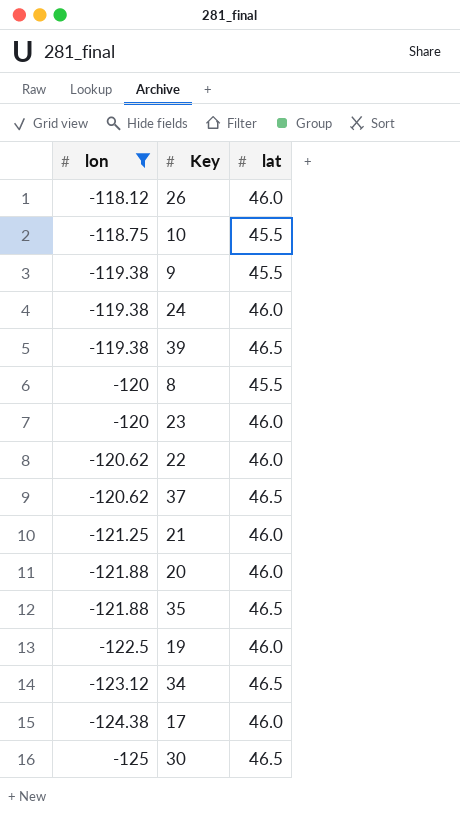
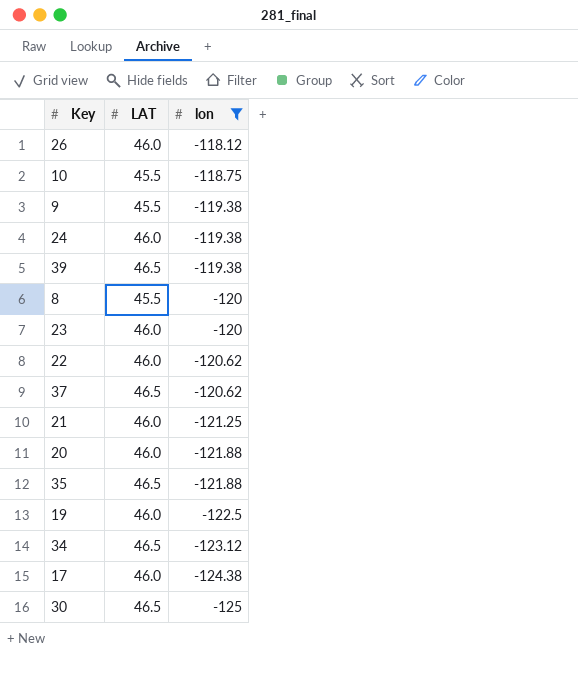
column name: lat -> LAT
column lon | position: 1 -> 3

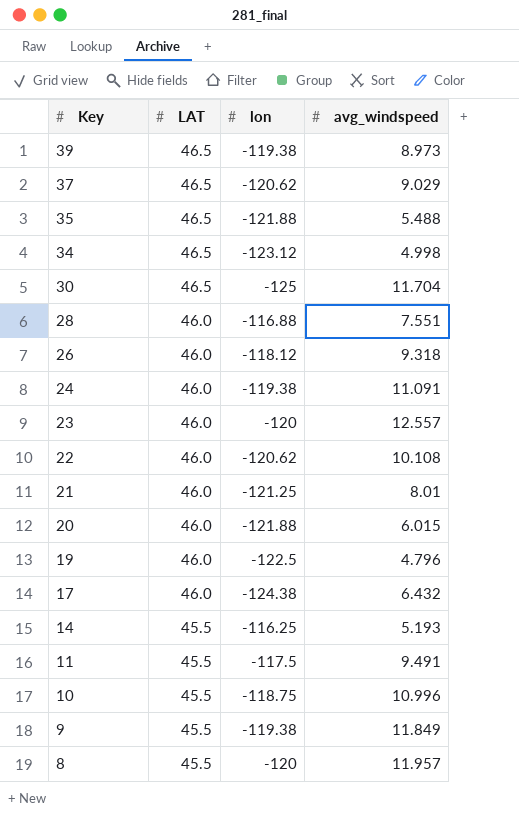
filter: lon <= -118.12 -> none
row order: lon descending -> Key descending
column avg_windspeed | position: none -> 4

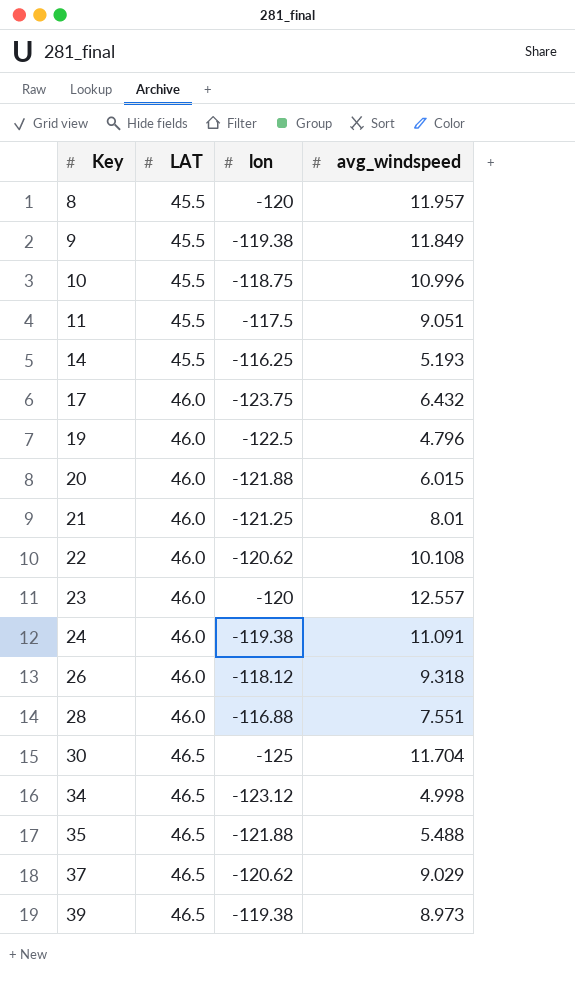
row order: Key descending -> Key ascending
11 | avg_windspeed: 9.491 -> 9.051
17 | lon: -124.38 -> -123.75

